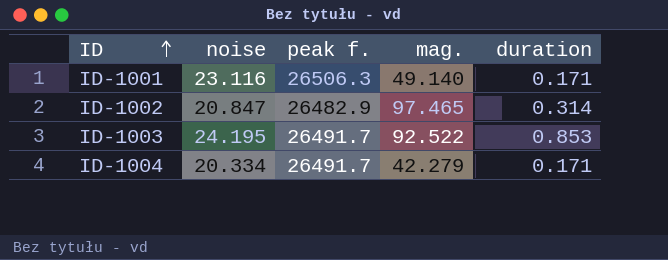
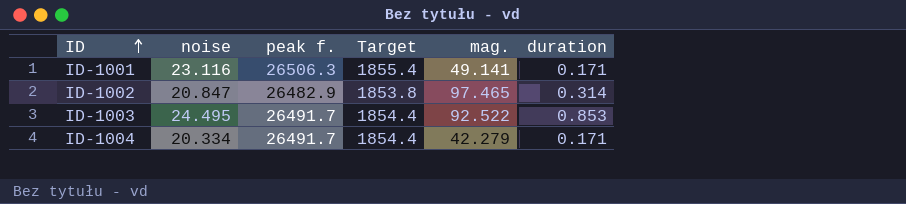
column Target | formula: none -> [peak f.] * 0.07
ID-1001 | mag.: 49.140 -> 49.141
ID-1003 | noise: 24.195 -> 24.495

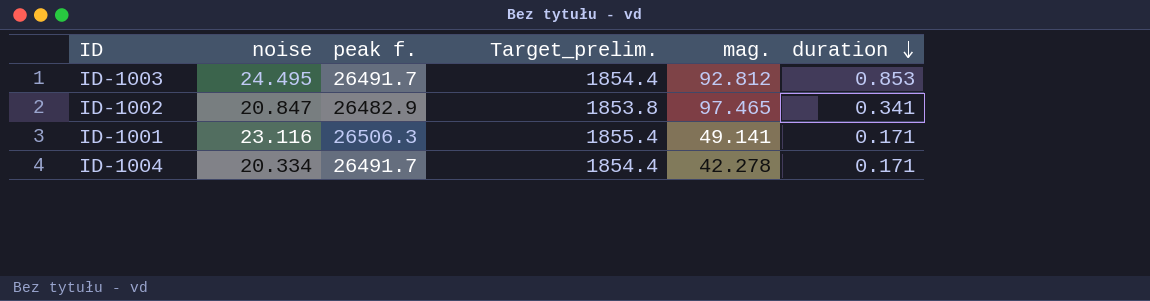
row order: ID ascending -> duration descending
column name: Target -> Target_prelim.
ID-1003 | mag.: 92.522 -> 92.812
ID-1002 | duration: 0.314 -> 0.341
ID-1004 | mag.: 42.279 -> 42.278

